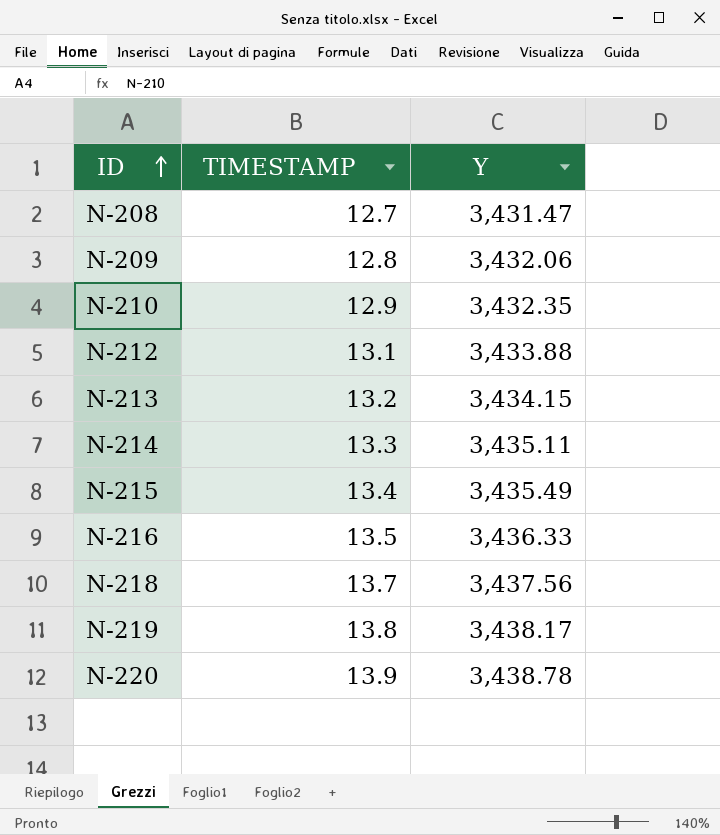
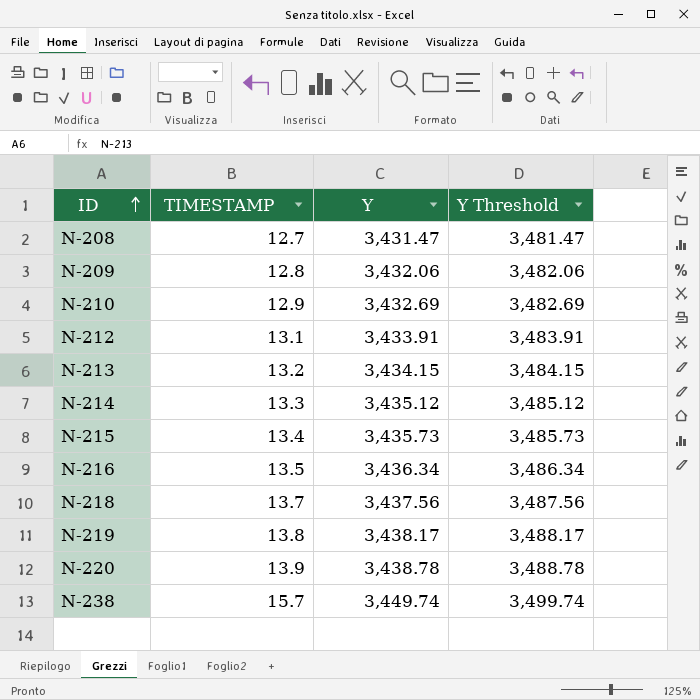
column Y Threshold | formula: none -> [Y] + 50
N-210 | Y: 3,432.35 -> 3,432.69
N-212 | Y: 3,433.88 -> 3,433.91
N-214 | Y: 3,435.11 -> 3,435.12
N-215 | Y: 3,435.49 -> 3,435.73
N-216 | Y: 3,436.33 -> 3,436.34
row N-238: none -> 15.7 | 3,449.74 | 3,499.74

